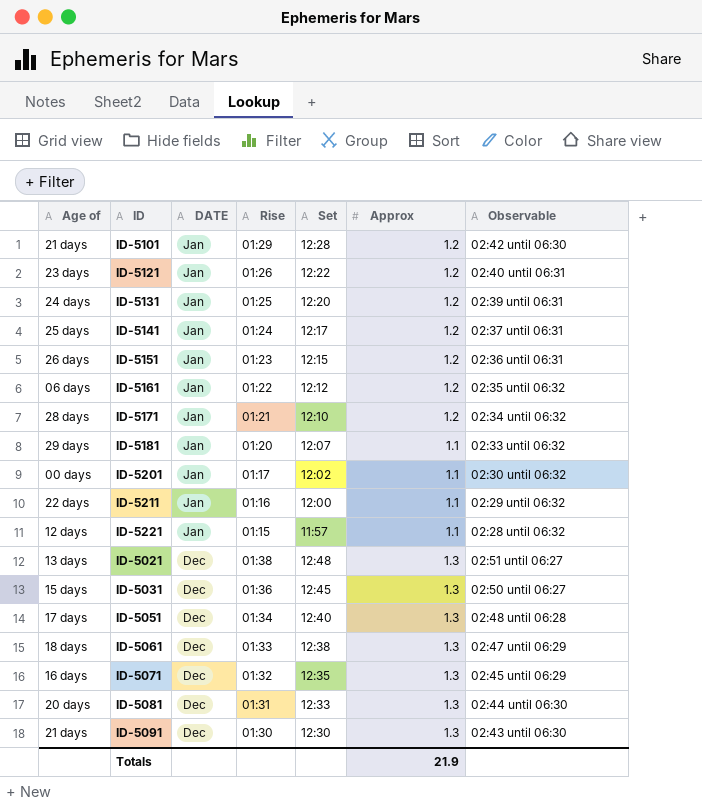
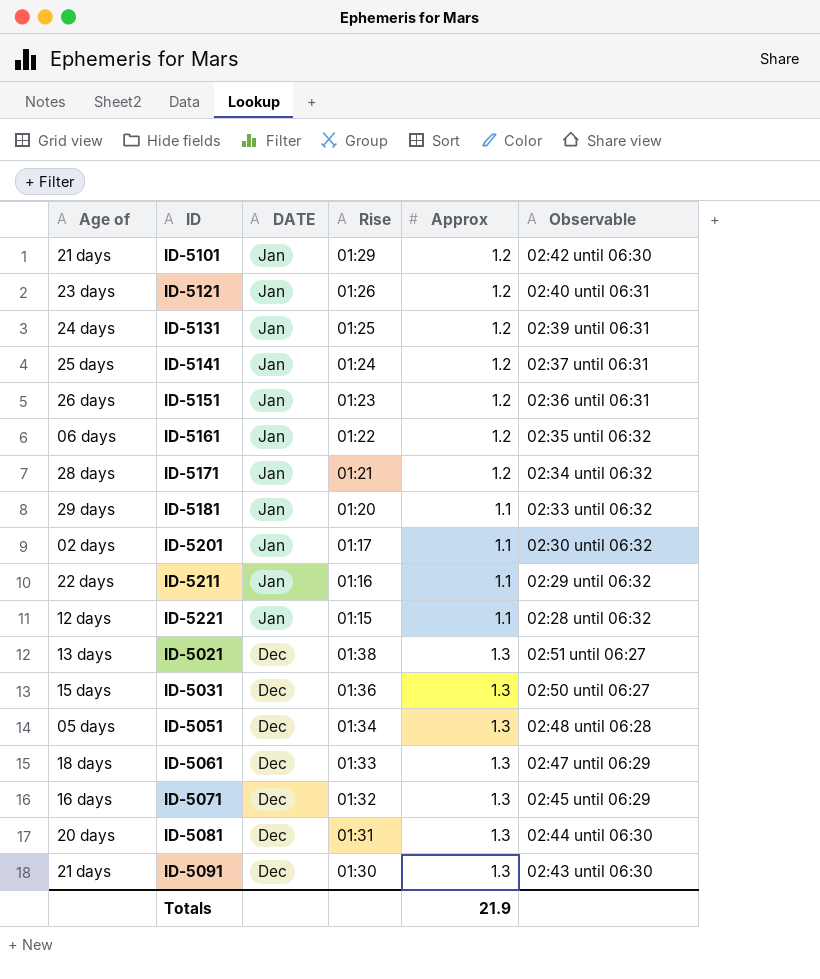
column Set | position: 5 -> none
ID-5201 | Age of: 00 days -> 02 days
ID-5051 | Age of: 17 days -> 05 days

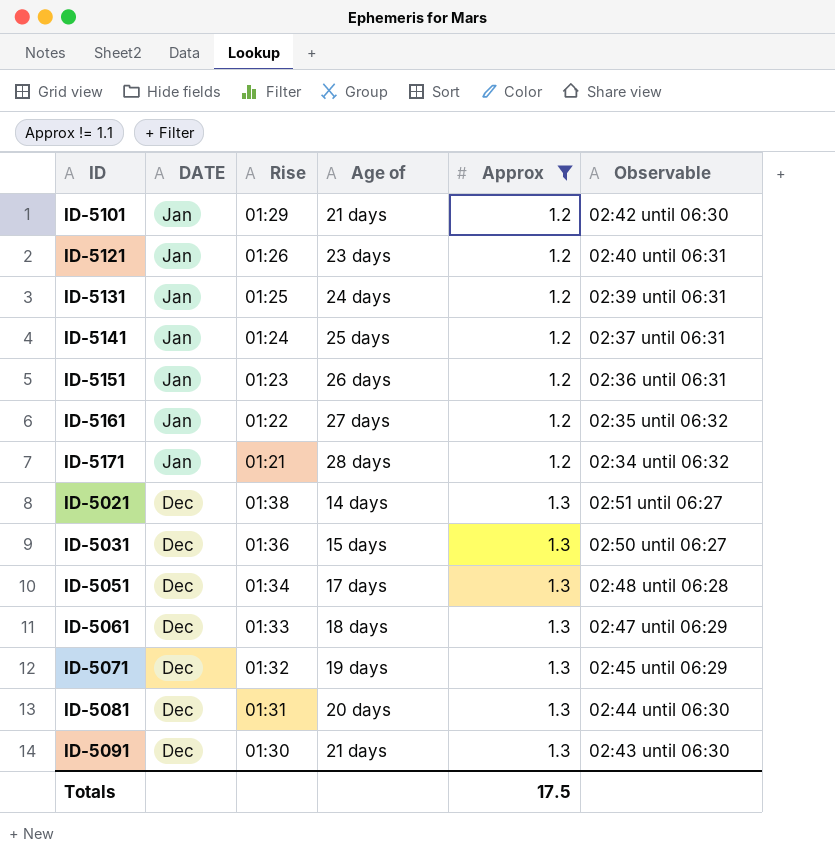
filter: none -> Approx != 1.1
column Age of | position: 1 -> 4
ID-5161 | Age of: 06 days -> 27 days
ID-5021 | Age of: 13 days -> 14 days
ID-5051 | Age of: 05 days -> 17 days
ID-5071 | Age of: 16 days -> 19 days
Totals | Approx: 21.9 -> 17.5

